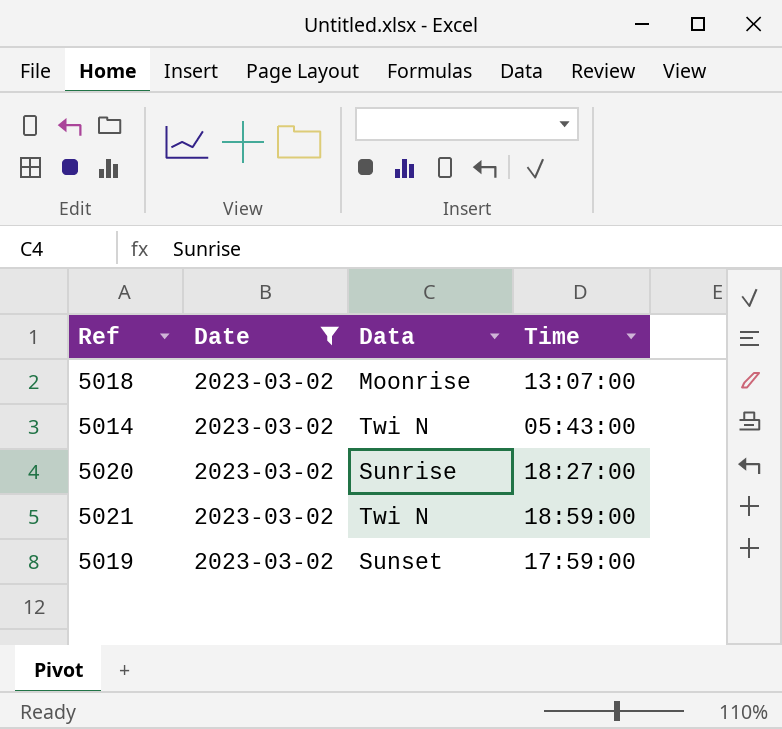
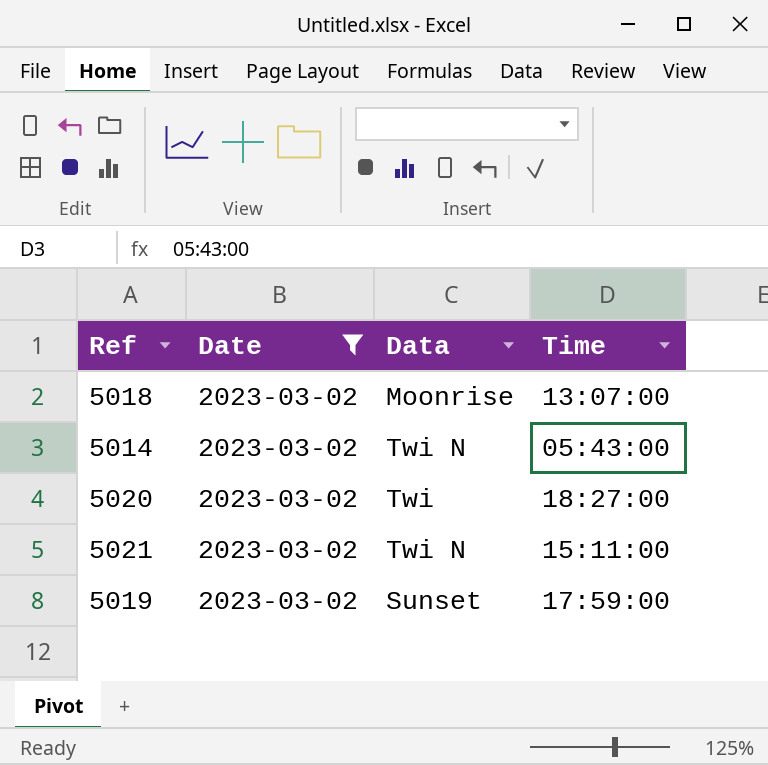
5020 | Data: Sunrise -> Twi
5021 | Time: 18:59:00 -> 15:11:00

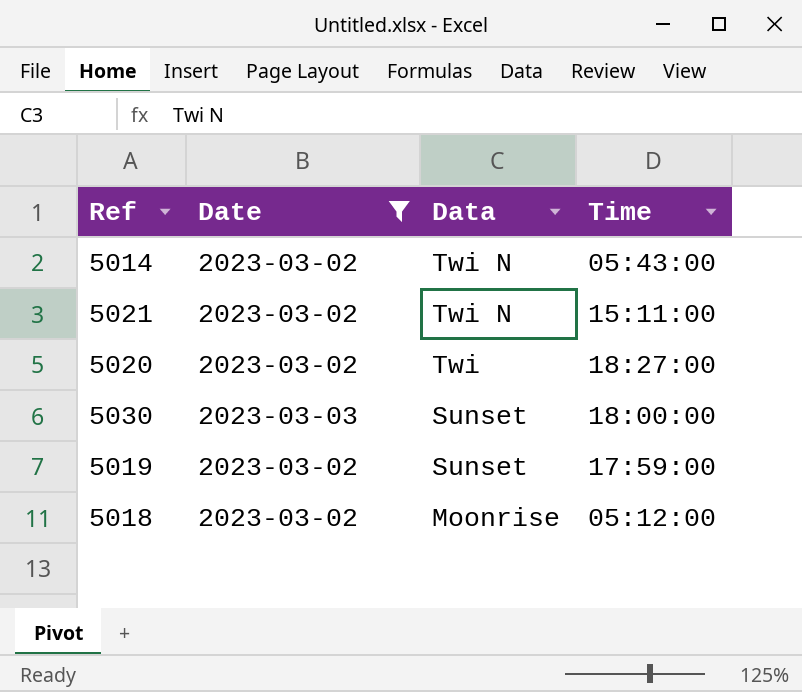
row order: none -> Data descending
row 5030: none -> 2023-03-03 | Sunset | 18:00:00
5018 | Time: 13:07:00 -> 05:12:00

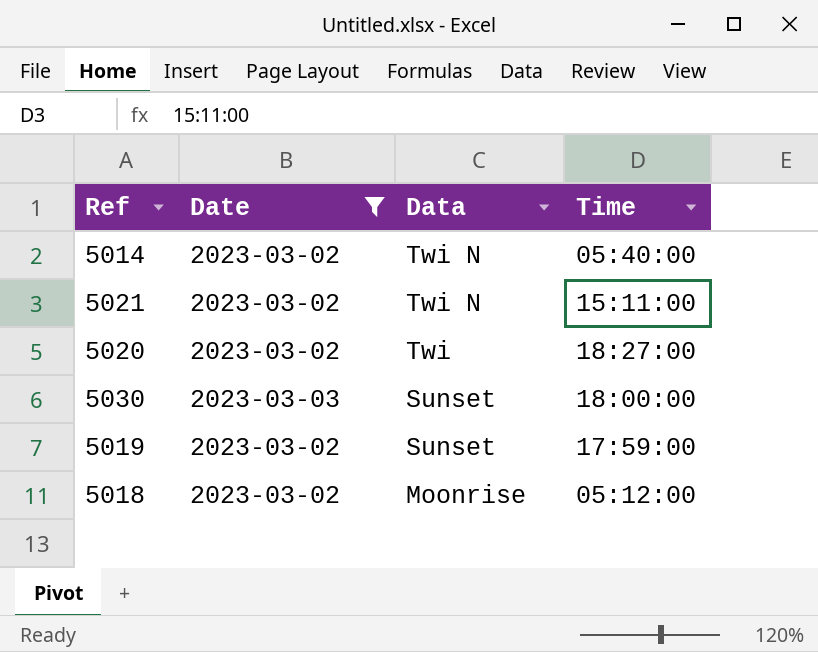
5014 | Time: 05:43:00 -> 05:40:00

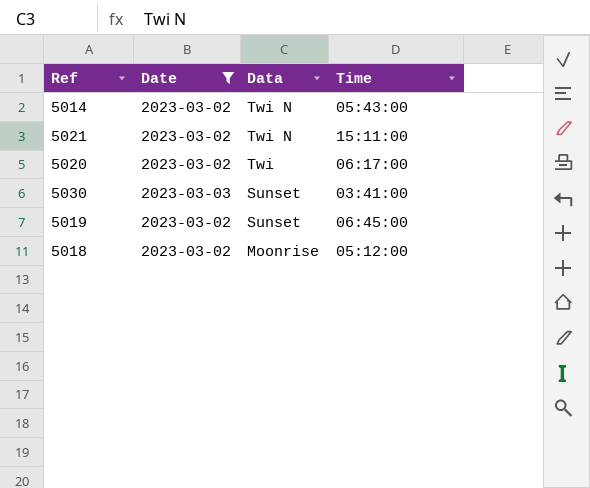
5014 | Time: 05:40:00 -> 05:43:00
5020 | Time: 18:27:00 -> 06:17:00
5030 | Time: 18:00:00 -> 03:41:00
5019 | Time: 17:59:00 -> 06:45:00

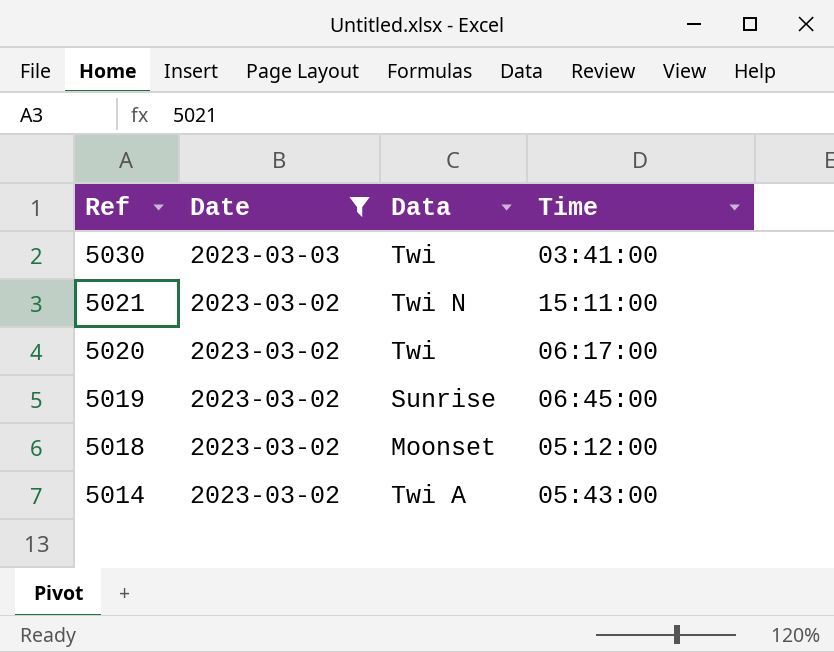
row order: Data descending -> Ref descending
5030 | Data: Sunset -> Twi
5019 | Data: Sunset -> Sunrise
5018 | Data: Moonrise -> Moonset
5014 | Data: Twi N -> Twi A

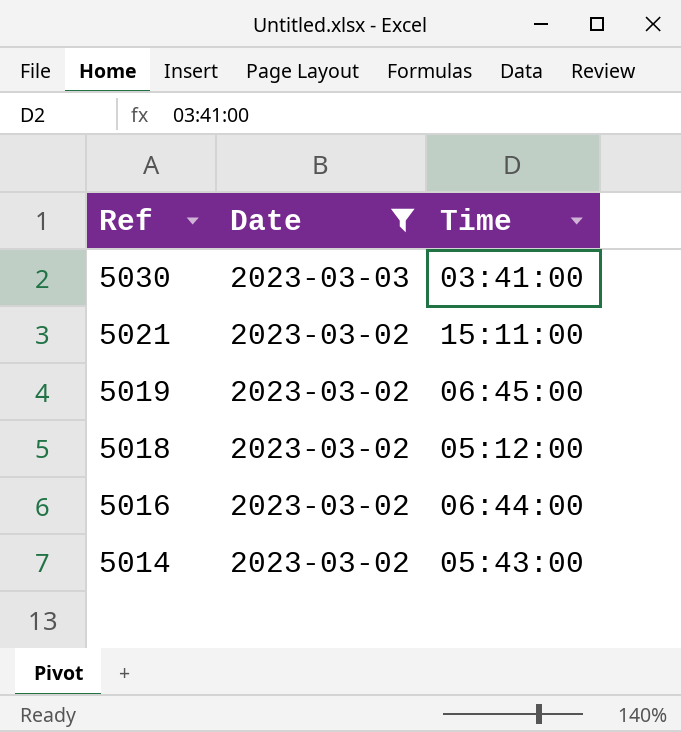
column Data | position: 3 -> none
row 5020: 2023-03-02 | Twi | 06:17:00 -> none
row 5016: none -> 2023-03-02 | 06:44:00

